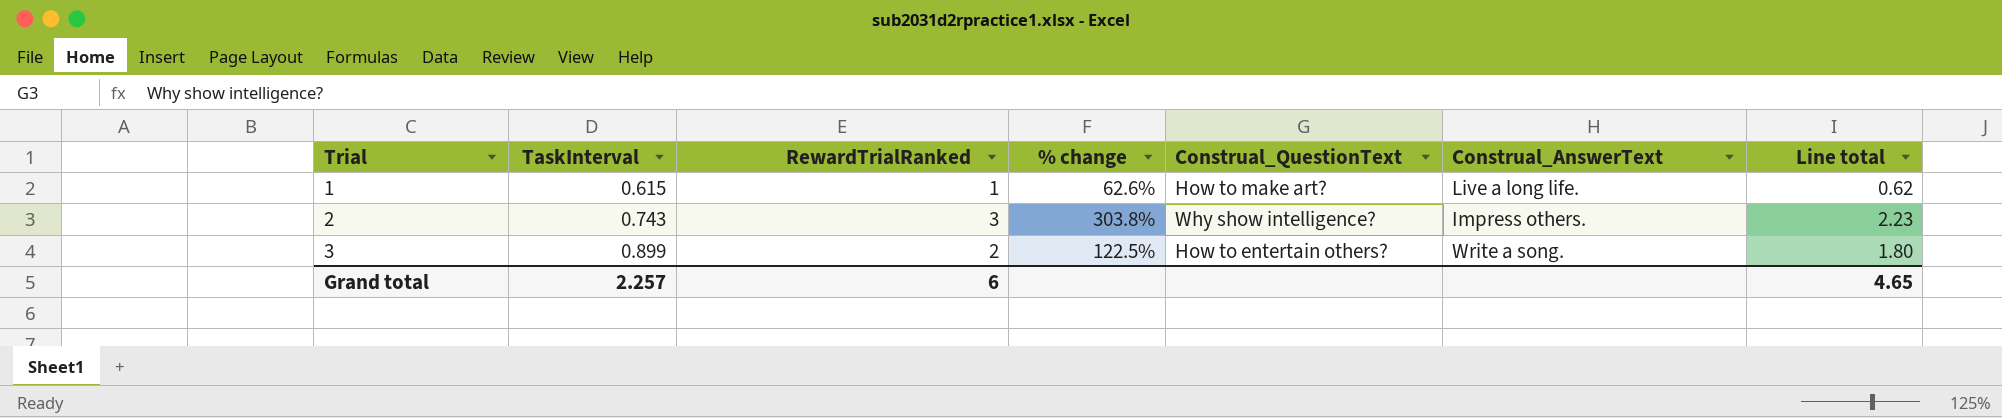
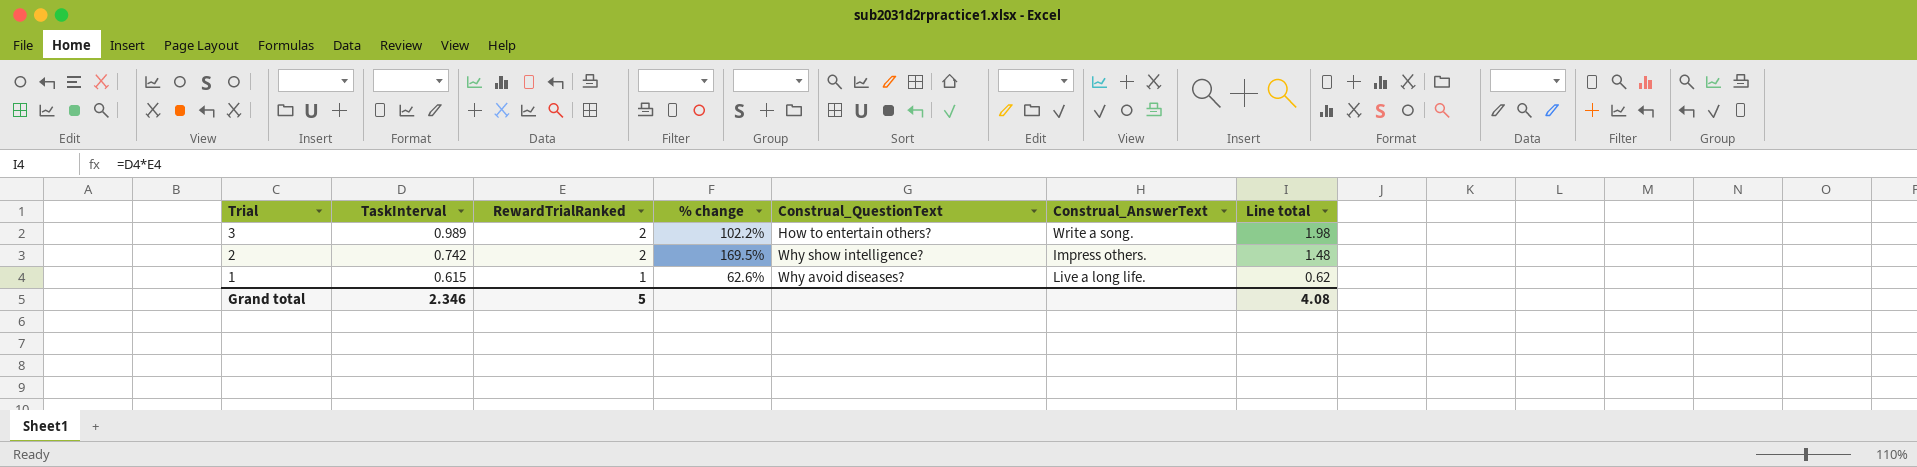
row order: Trial ascending -> Trial descending
3 | TaskInterval: 0.899 -> 0.989
3 | % change: 122.5% -> 102.2%
3 | Line total: 1.80 -> 1.98
2 | TaskInterval: 0.743 -> 0.742
2 | RewardTrialRanked: 3 -> 2
2 | % change: 303.8% -> 169.5%
2 | Line total: 2.23 -> 1.48
1 | Construal_QuestionText: How to make art? -> Why avoid diseases?
Grand total | TaskInterval: 2.257 -> 2.346
Grand total | RewardTrialRanked: 6 -> 5
Grand total | Line total: 4.65 -> 4.08

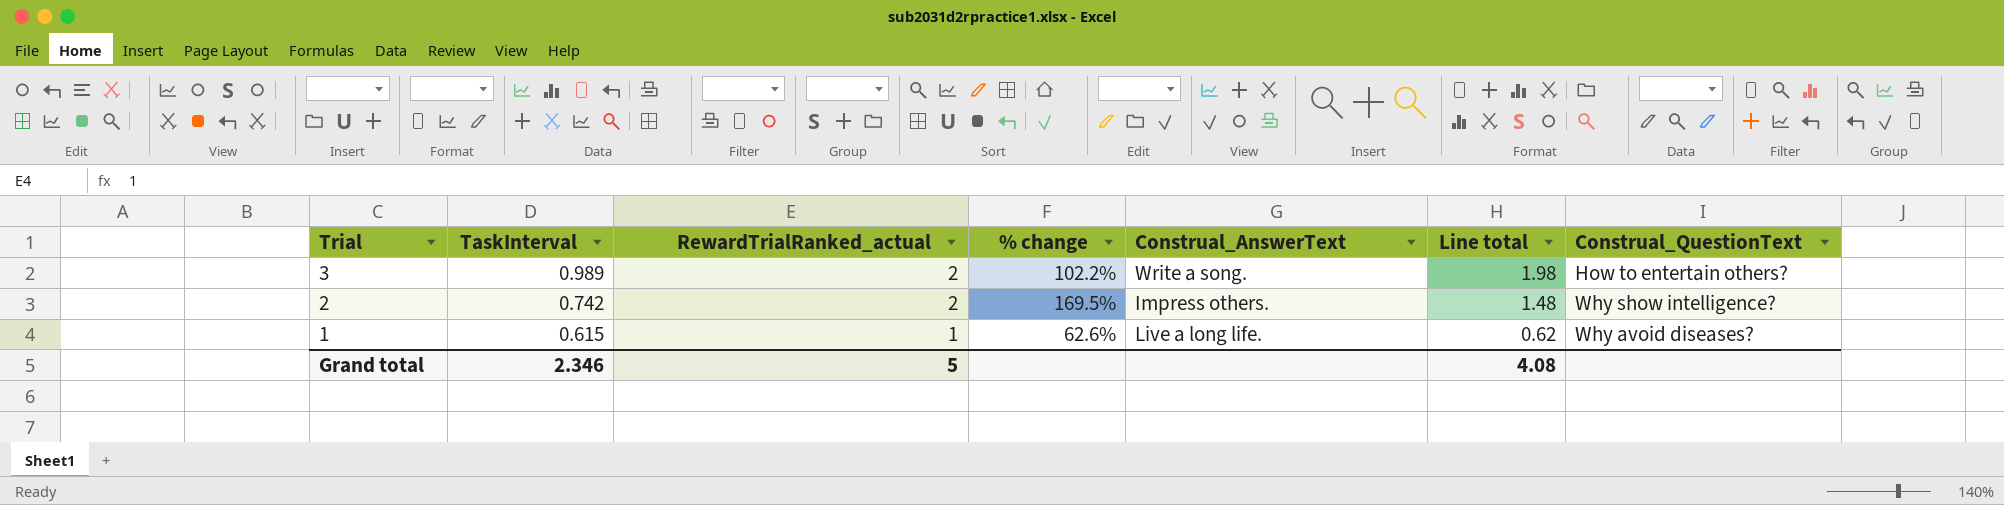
column name: RewardTrialRanked -> RewardTrialRanked_actual
column Construal_QuestionText | position: 5 -> 7

